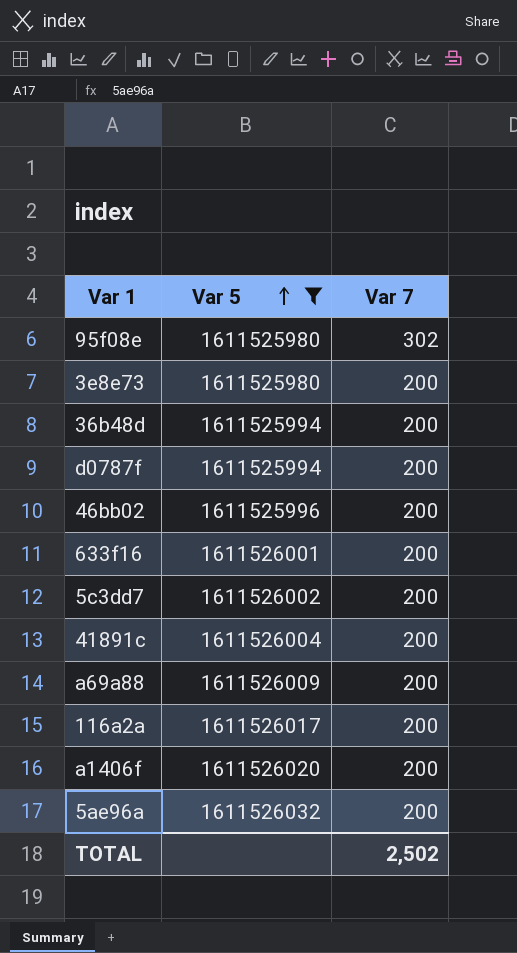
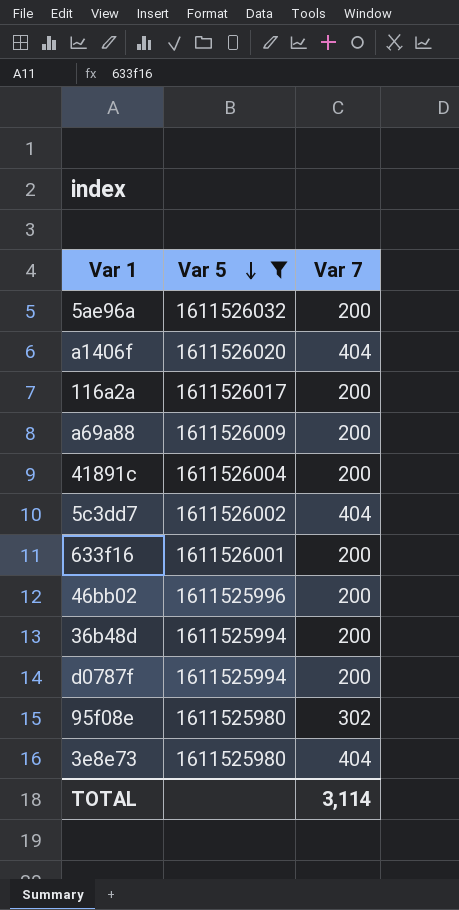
row order: Var 5 ascending -> Var 5 descending
a1406f | Var 7: 200 -> 404
5c3dd7 | Var 7: 200 -> 404
3e8e73 | Var 7: 200 -> 404
TOTAL | Var 7: 2,502 -> 3,114

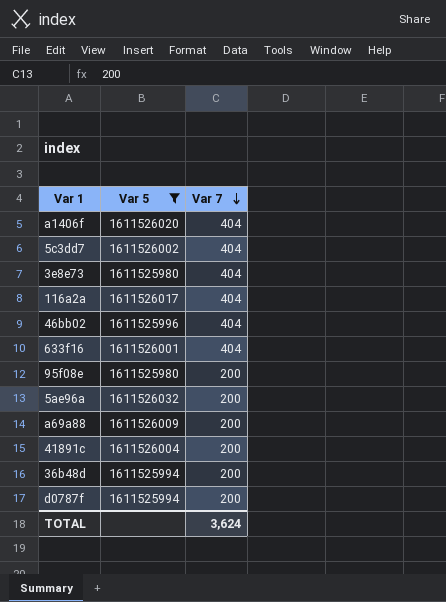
row order: Var 5 descending -> Var 7 descending
116a2a | Var 7: 200 -> 404
46bb02 | Var 7: 200 -> 404
633f16 | Var 7: 200 -> 404
95f08e | Var 7: 302 -> 200
TOTAL | Var 7: 3,114 -> 3,624

